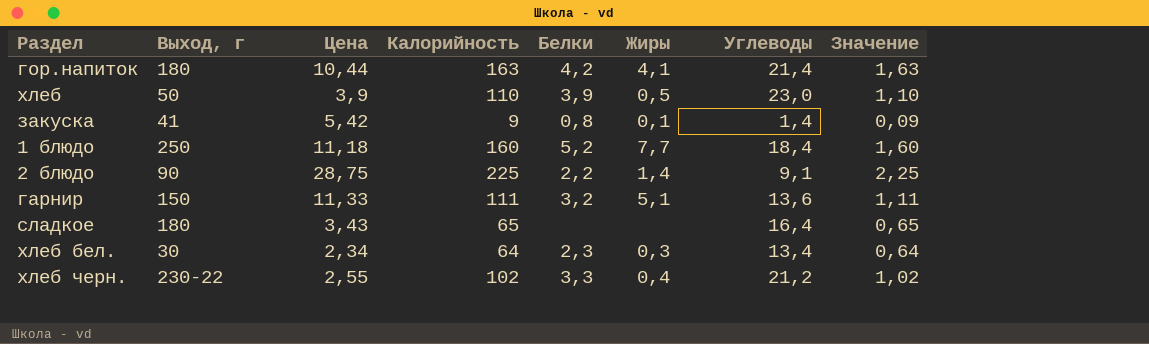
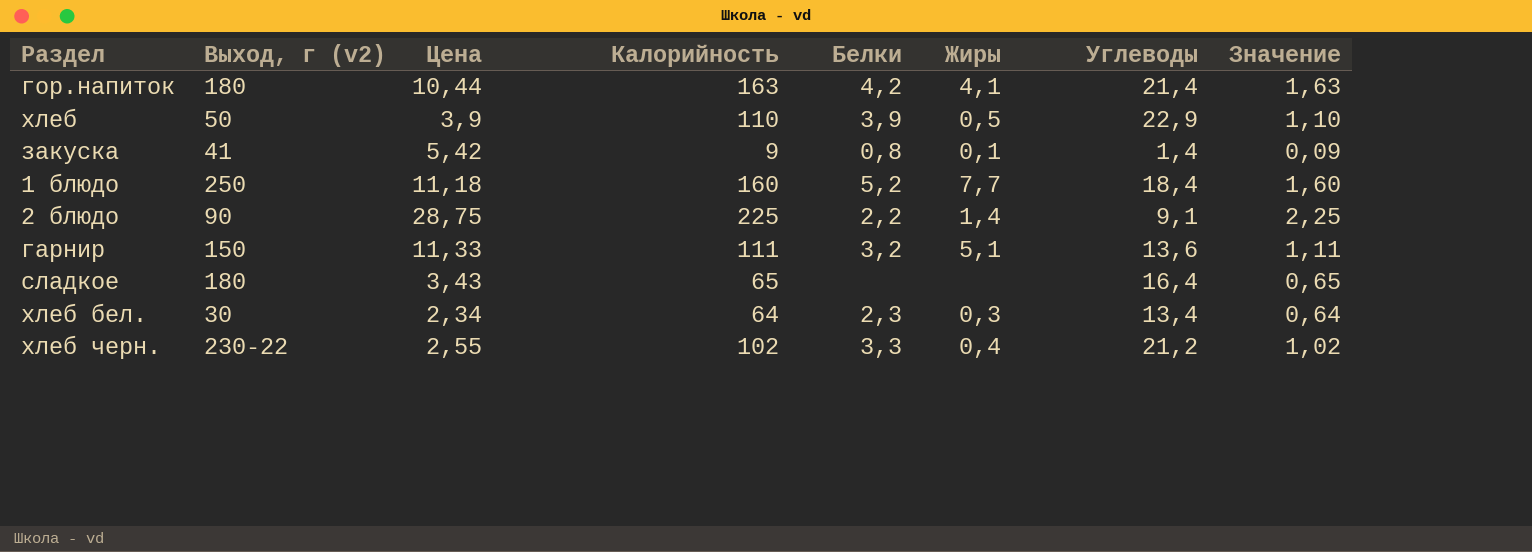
column name: Выход, г -> Выход, г (v2)
хлеб | Углеводы: 23,0 -> 22,9

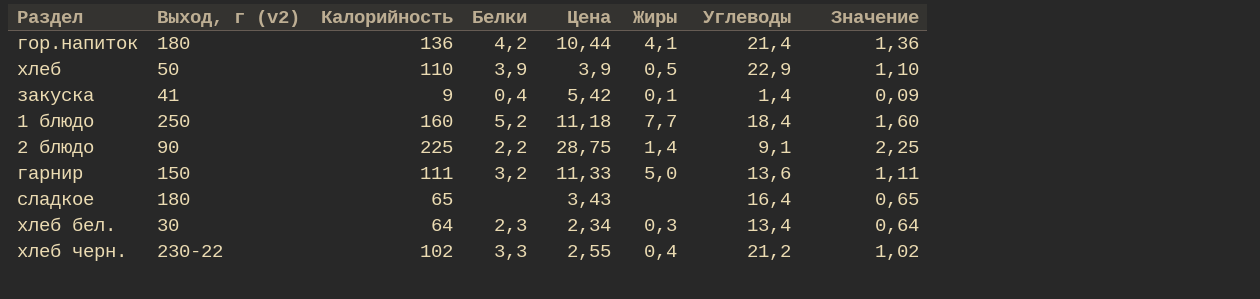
column Цена | position: 3 -> 5
гор.напиток | Калорийность: 163 -> 136
гор.напиток | Значение: 1,63 -> 1,36
закуска | Белки: 0,8 -> 0,4
гарнир | Жиры: 5,1 -> 5,0

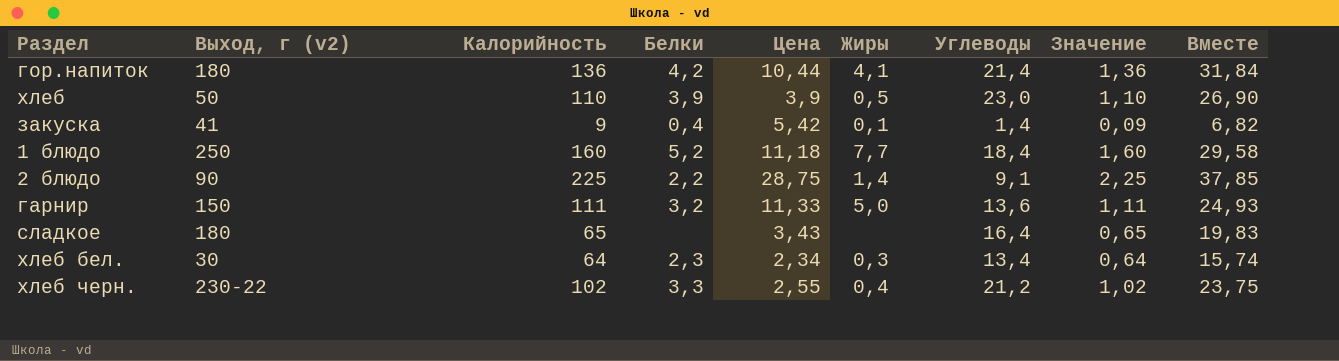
column Вместе | formula: none -> [Цена] + [Углеводы]
хлеб | Углеводы: 22,9 -> 23,0

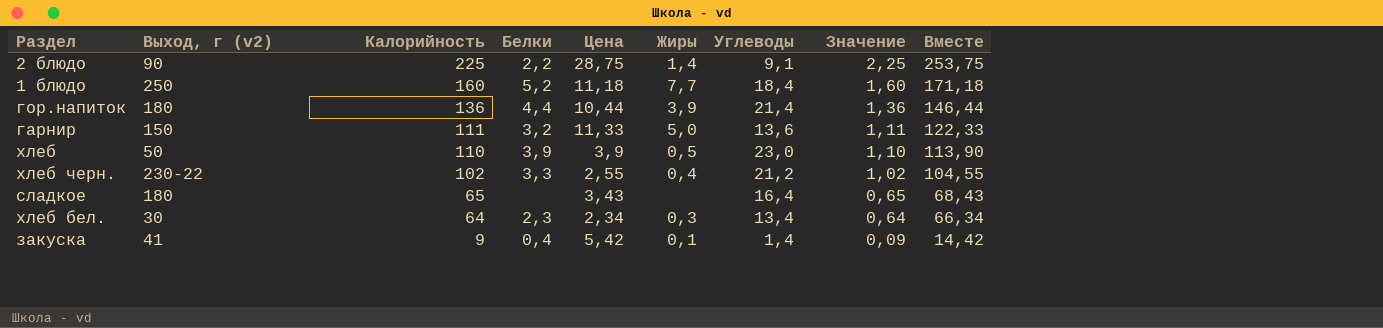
row order: none -> Калорийность descending
column Вместе | formula: [Цена] + [Углеводы] -> [Калорийность] + [Цена]
гор.напиток | Белки: 4,2 -> 4,4
гор.напиток | Жиры: 4,1 -> 3,9

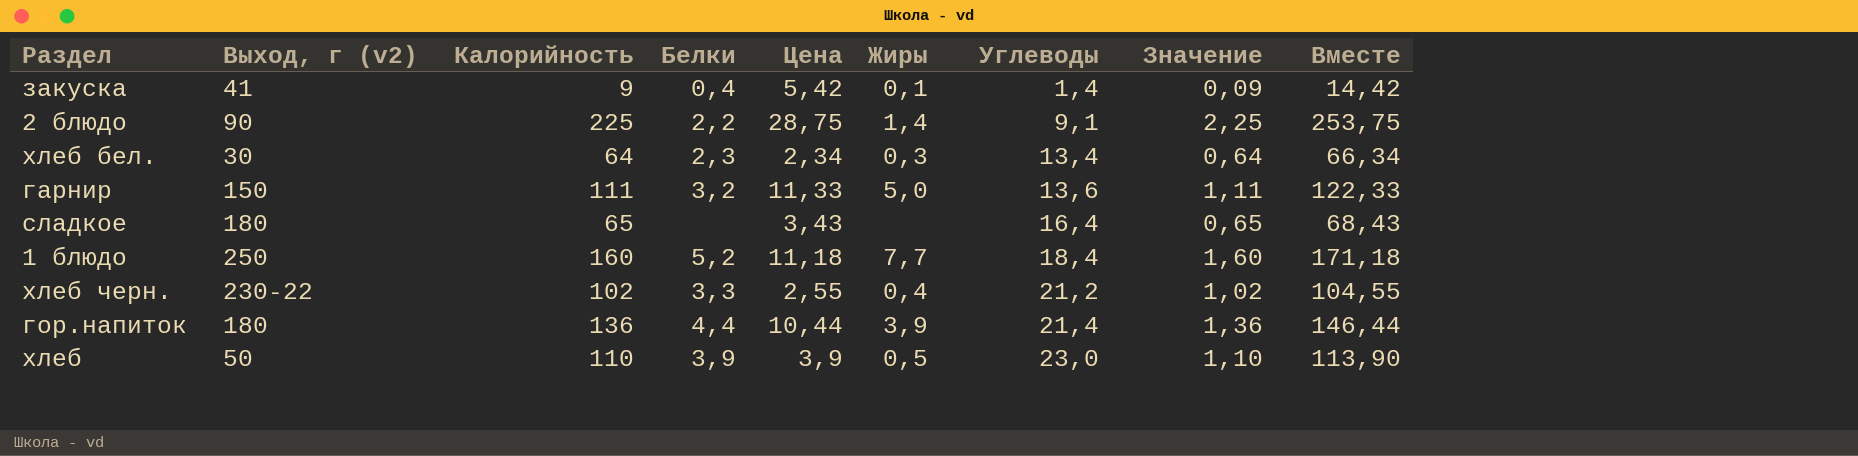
row order: Калорийность descending -> Углеводы ascending

